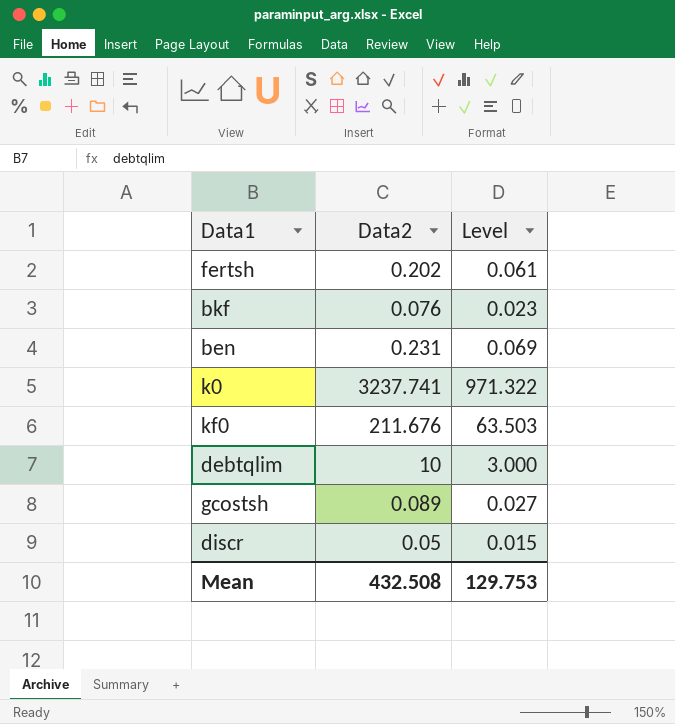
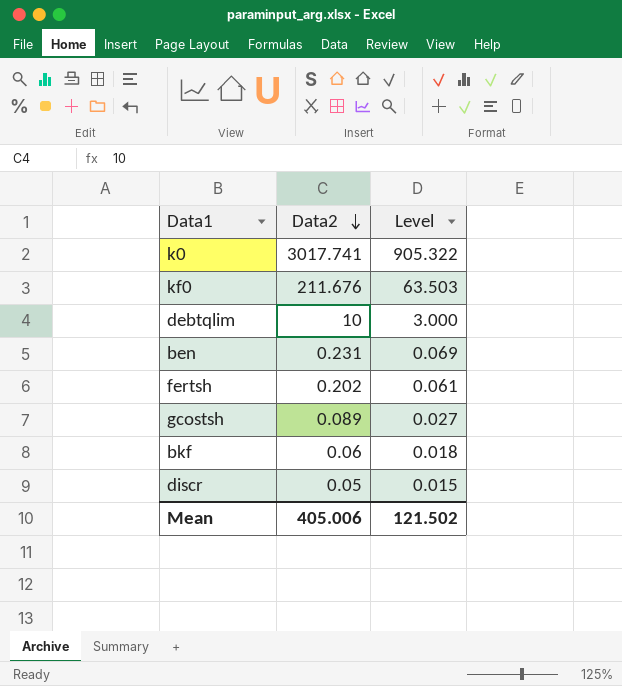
row order: none -> Data2 descending
k0 | Data2: 3237.741 -> 3017.741
k0 | Level: 971.322 -> 905.322
bkf | Data2: 0.076 -> 0.06
bkf | Level: 0.023 -> 0.018
Mean | Data2: 432.508 -> 405.006
Mean | Level: 129.753 -> 121.502

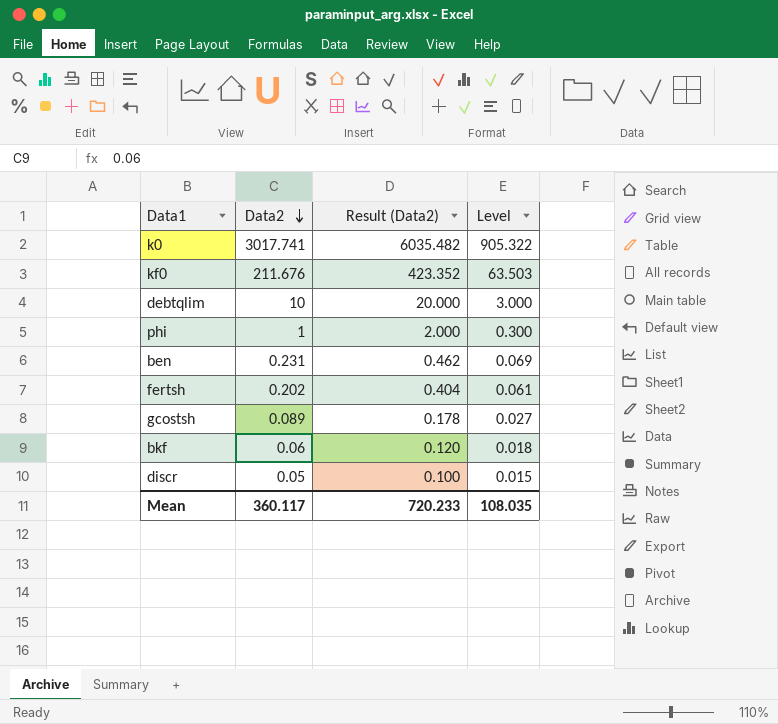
column Result (Data2) | formula: none -> [Data2] * 2
row phi: none -> 1 | 2.000 | 0.300
Mean | Data2: 405.006 -> 360.117
Mean | Level: 121.502 -> 108.035

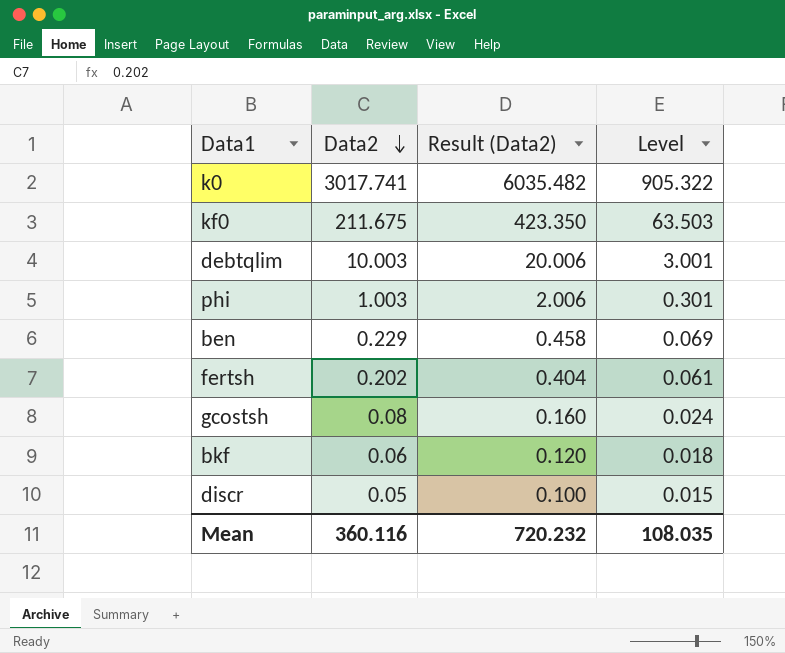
kf0 | Data2: 211.676 -> 211.675
kf0 | Result (Data2): 423.352 -> 423.350
debtqlim | Data2: 10 -> 10.003
debtqlim | Result (Data2): 20.000 -> 20.006
debtqlim | Level: 3.000 -> 3.001
phi | Data2: 1 -> 1.003
phi | Result (Data2): 2.000 -> 2.006
phi | Level: 0.300 -> 0.301
ben | Data2: 0.231 -> 0.229
ben | Result (Data2): 0.462 -> 0.458
gcostsh | Data2: 0.089 -> 0.08
gcostsh | Result (Data2): 0.178 -> 0.160
gcostsh | Level: 0.027 -> 0.024
Mean | Data2: 360.117 -> 360.116
Mean | Result (Data2): 720.233 -> 720.232

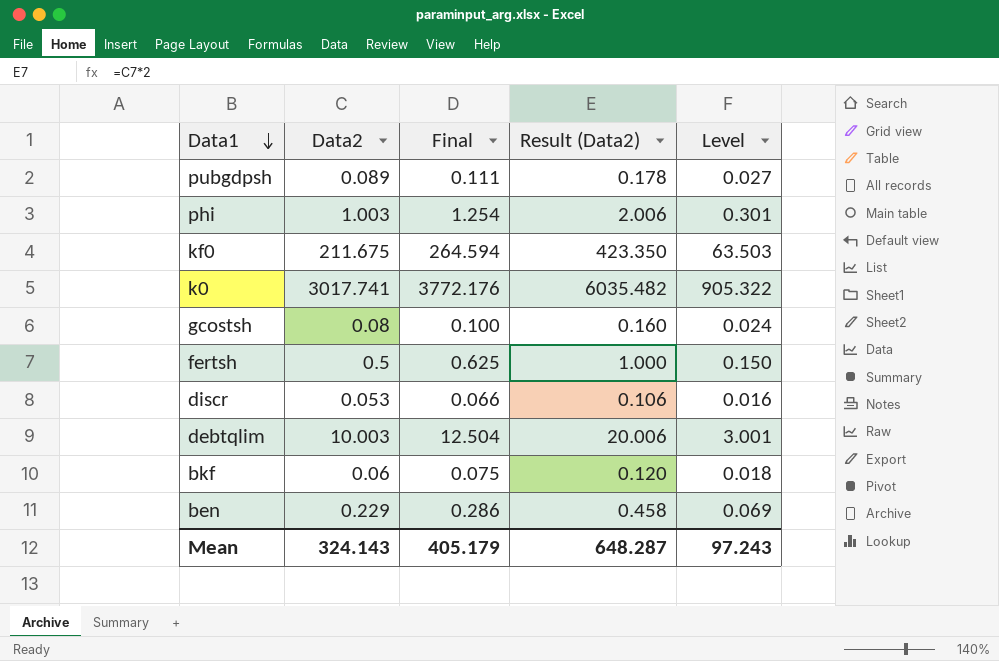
row order: Data2 descending -> Data1 descending
column Final | formula: none -> [Data2] * 1.25
row pubgdpsh: none -> 0.089 | 0.111 | 0.178 | 0.027
fertsh | Data2: 0.202 -> 0.5
fertsh | Result (Data2): 0.404 -> 1.000
fertsh | Level: 0.061 -> 0.150
discr | Data2: 0.05 -> 0.053
discr | Result (Data2): 0.100 -> 0.106
discr | Level: 0.015 -> 0.016
Mean | Data2: 360.116 -> 324.143
Mean | Result (Data2): 720.232 -> 648.287
Mean | Level: 108.035 -> 97.243

